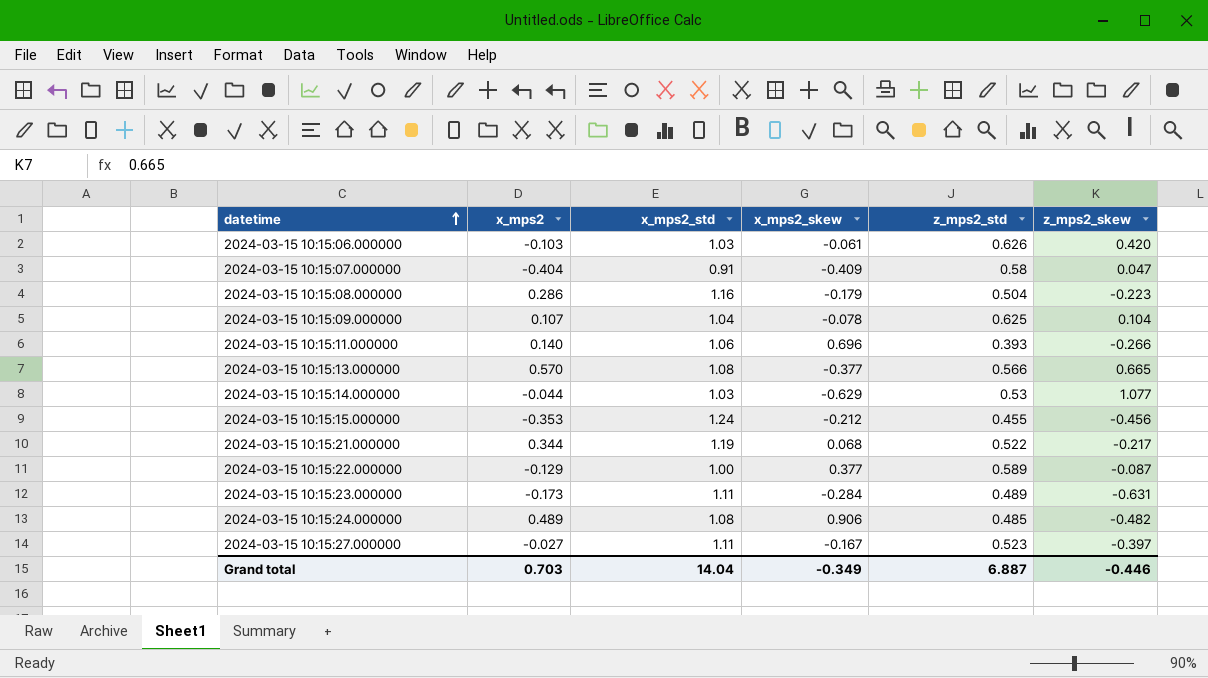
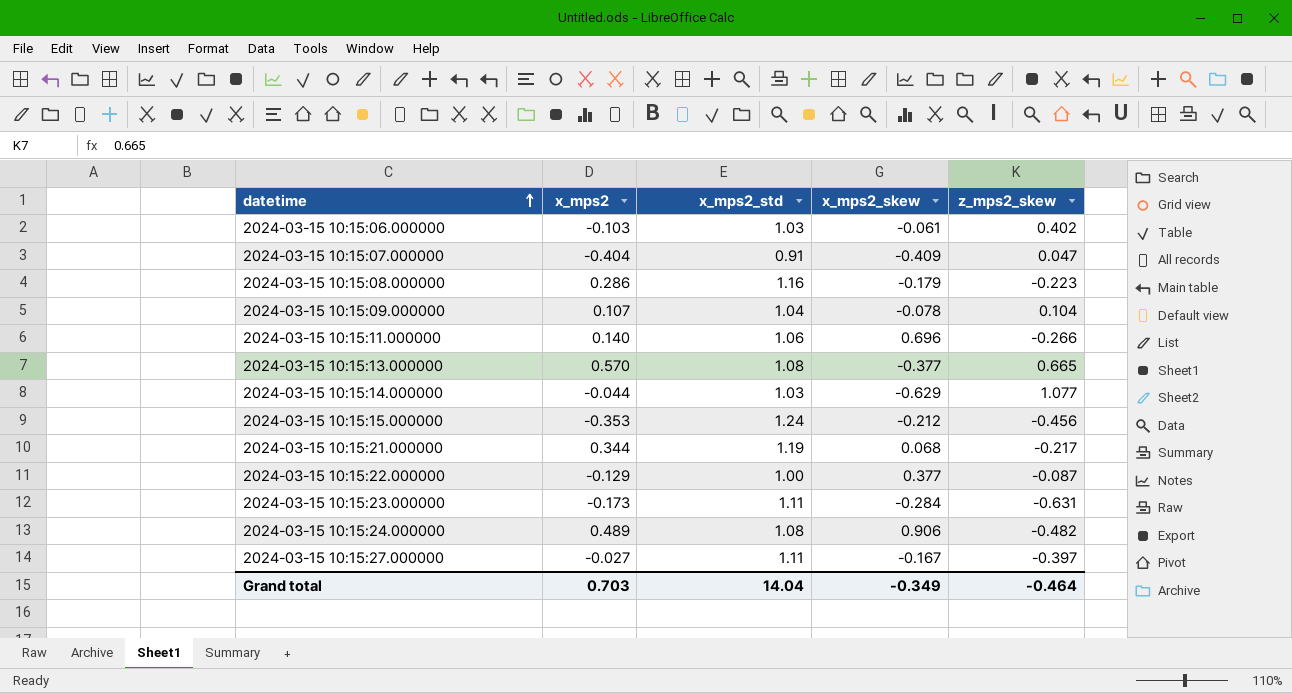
column z_mps2_std | position: 5 -> none
2024-03-15 10:15:06.000000 | z_mps2_skew: 0.420 -> 0.402
Grand total | z_mps2_skew: -0.446 -> -0.464

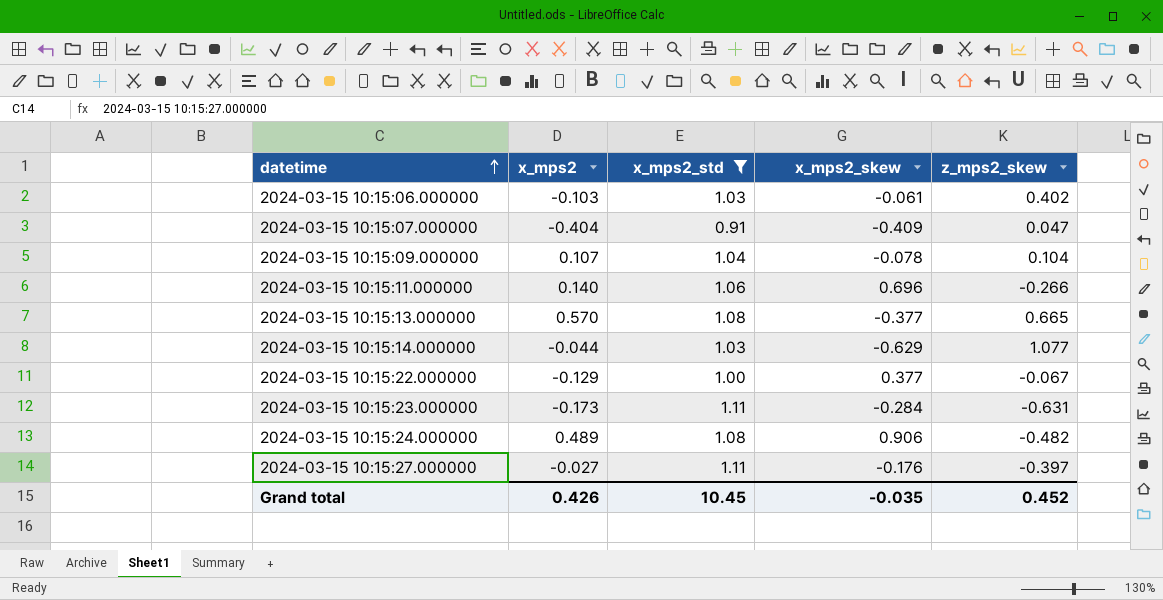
filter: none -> x_mps2_std <= 1.11
2024-03-15 10:15:22.000000 | z_mps2_skew: -0.087 -> -0.067
2024-03-15 10:15:27.000000 | x_mps2_skew: -0.167 -> -0.176
Grand total | x_mps2: 0.703 -> 0.426
Grand total | x_mps2_std: 14.04 -> 10.45
Grand total | x_mps2_skew: -0.349 -> -0.035
Grand total | z_mps2_skew: -0.464 -> 0.452

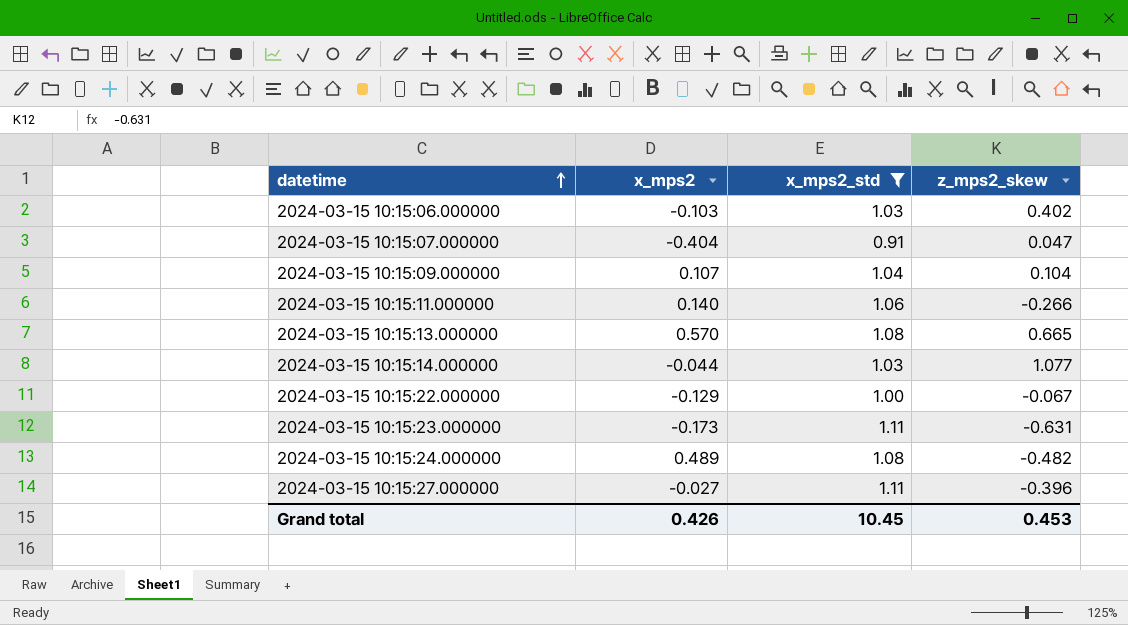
column x_mps2_skew | position: 4 -> none
2024-03-15 10:15:27.000000 | z_mps2_skew: -0.397 -> -0.396
Grand total | z_mps2_skew: 0.452 -> 0.453

